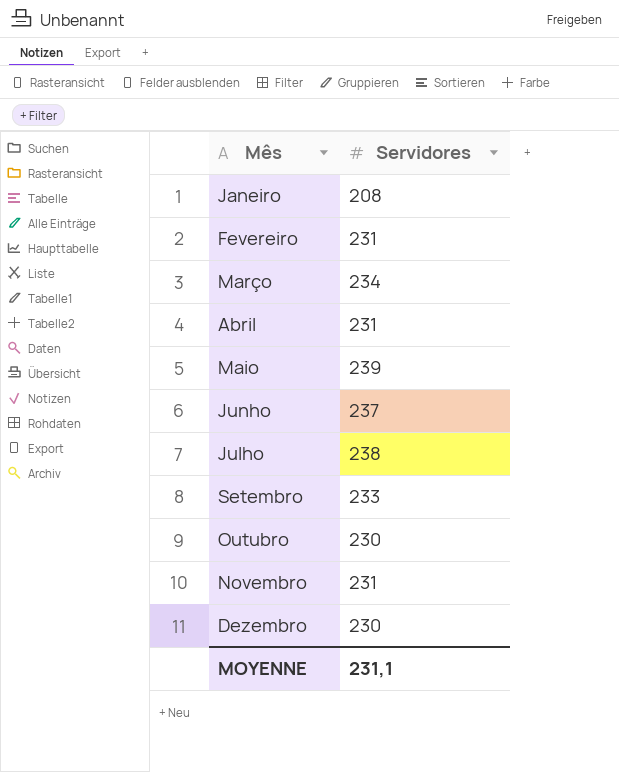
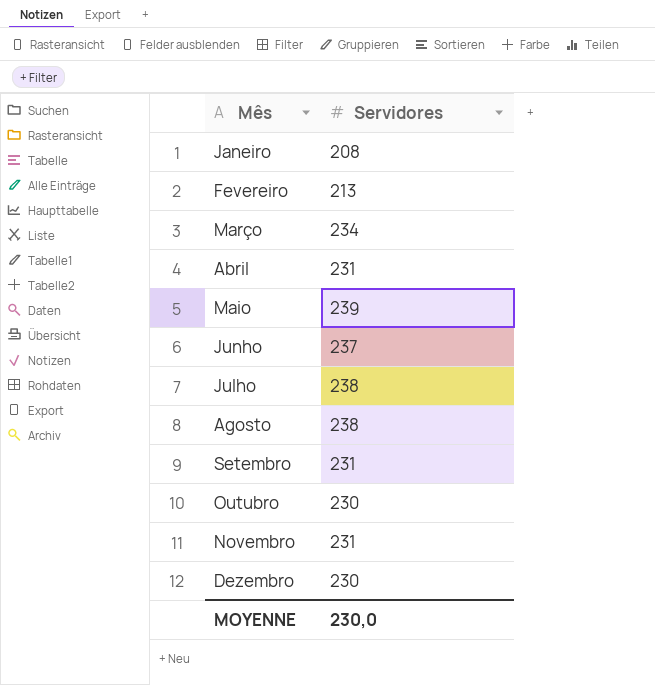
Fevereiro | Servidores: 231 -> 213
row Agosto: none -> 238
Setembro | Servidores: 233 -> 231
MOYENNE | Servidores: 231,1 -> 230,0

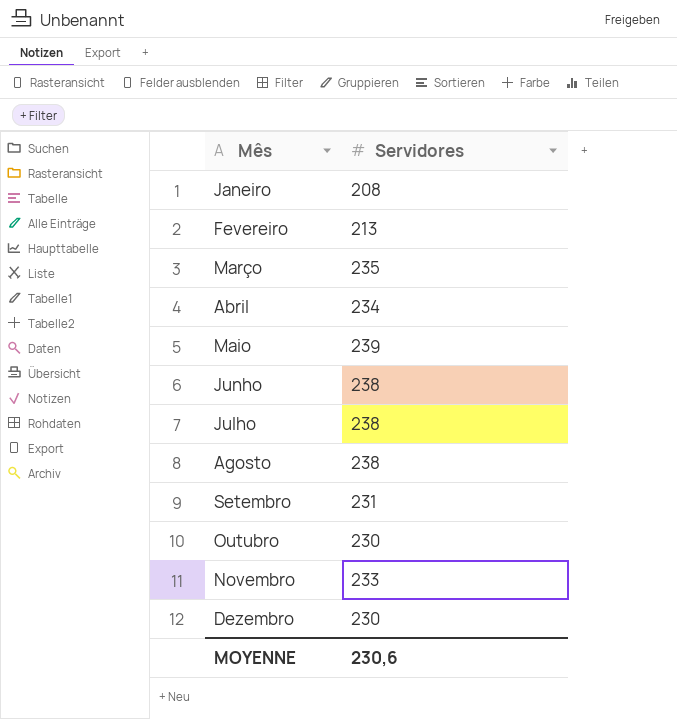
Março | Servidores: 234 -> 235
Abril | Servidores: 231 -> 234
Junho | Servidores: 237 -> 238
Novembro | Servidores: 231 -> 233
MOYENNE | Servidores: 230,0 -> 230,6

